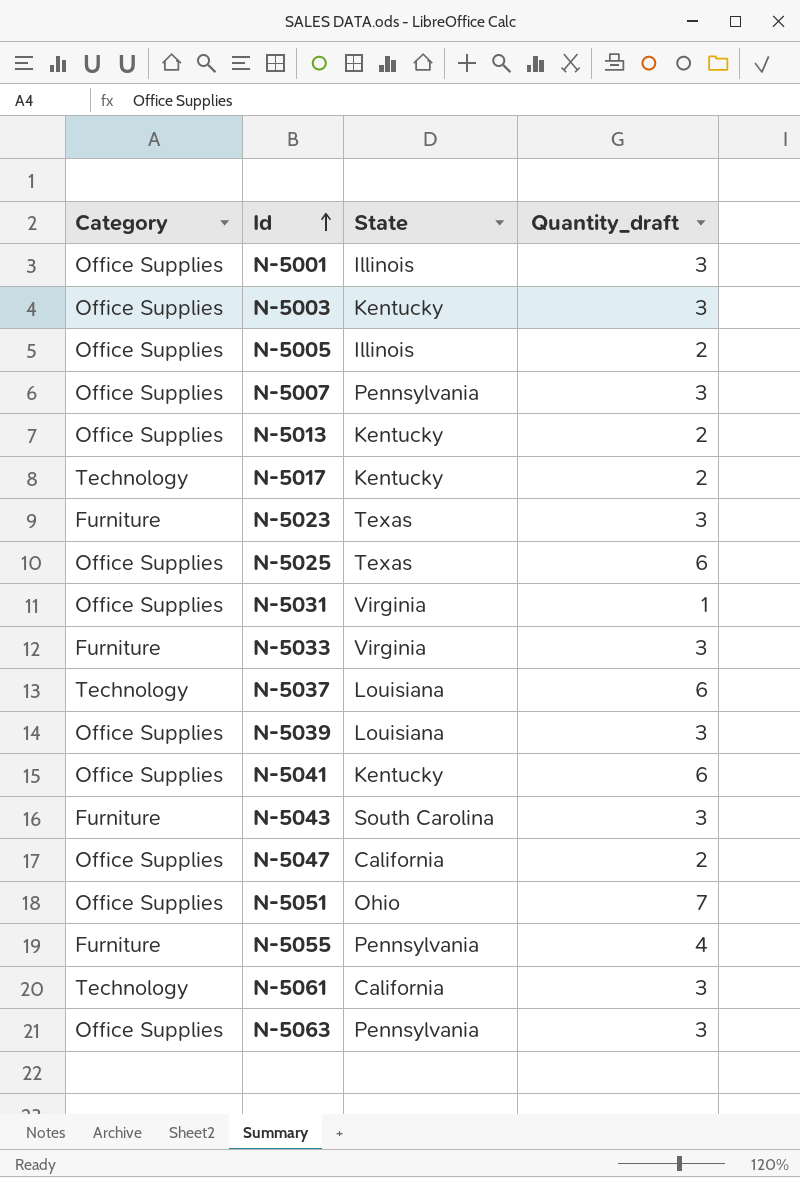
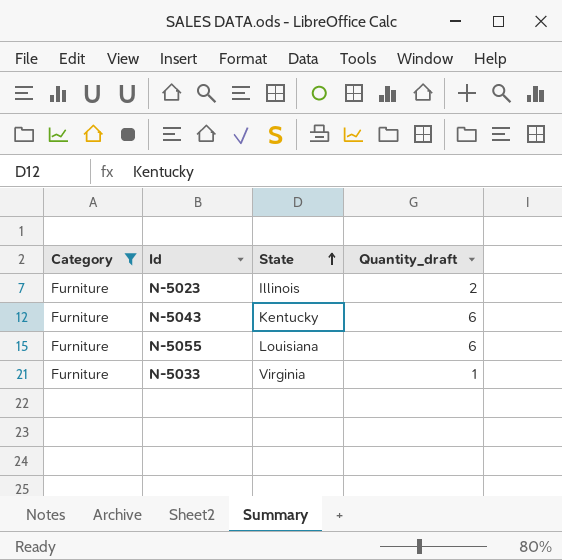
filter: none -> Category = Furniture
row order: Id ascending -> State ascending
N-5023 | State: Texas -> Illinois
N-5023 | Quantity_draft: 3 -> 2
N-5043 | State: South Carolina -> Kentucky
N-5043 | Quantity_draft: 3 -> 6
N-5055 | State: Pennsylvania -> Louisiana
N-5055 | Quantity_draft: 4 -> 6
N-5033 | Quantity_draft: 3 -> 1

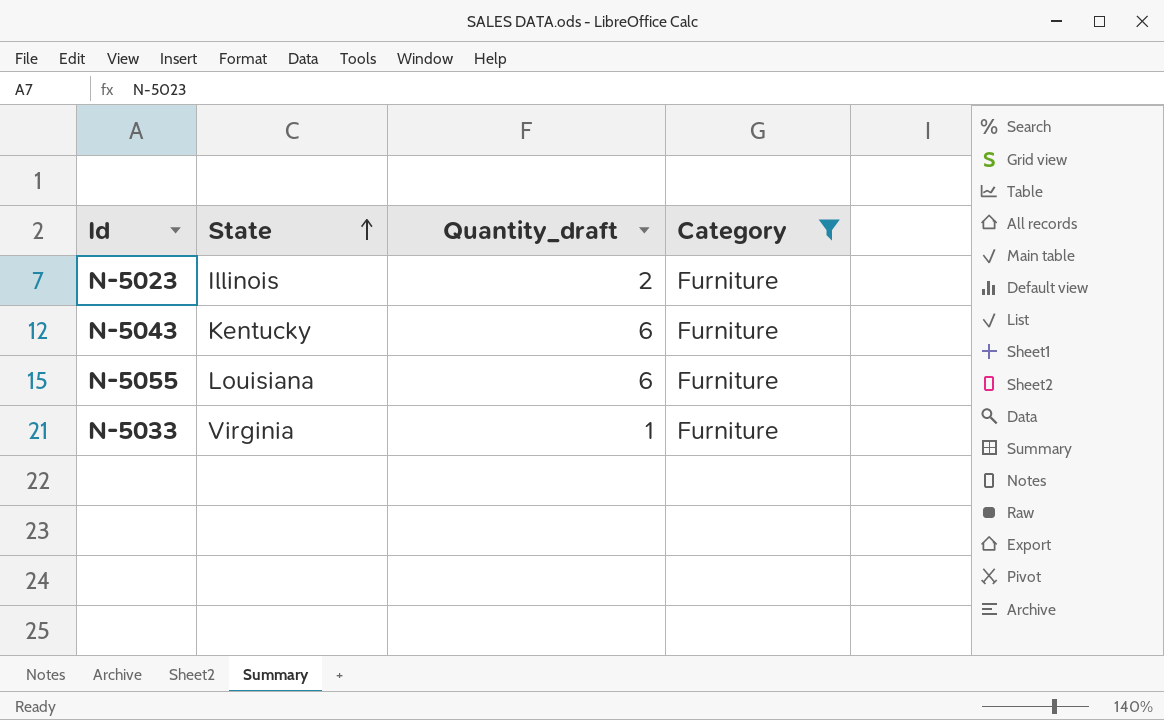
column Category | position: 1 -> 4

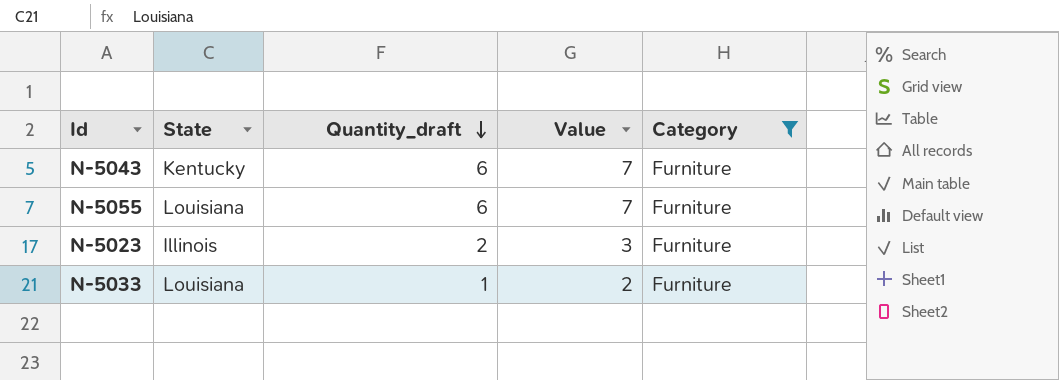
row order: State ascending -> Quantity_draft descending
column Value | formula: none -> [Quantity_draft] + 1
N-5033 | State: Virginia -> Louisiana

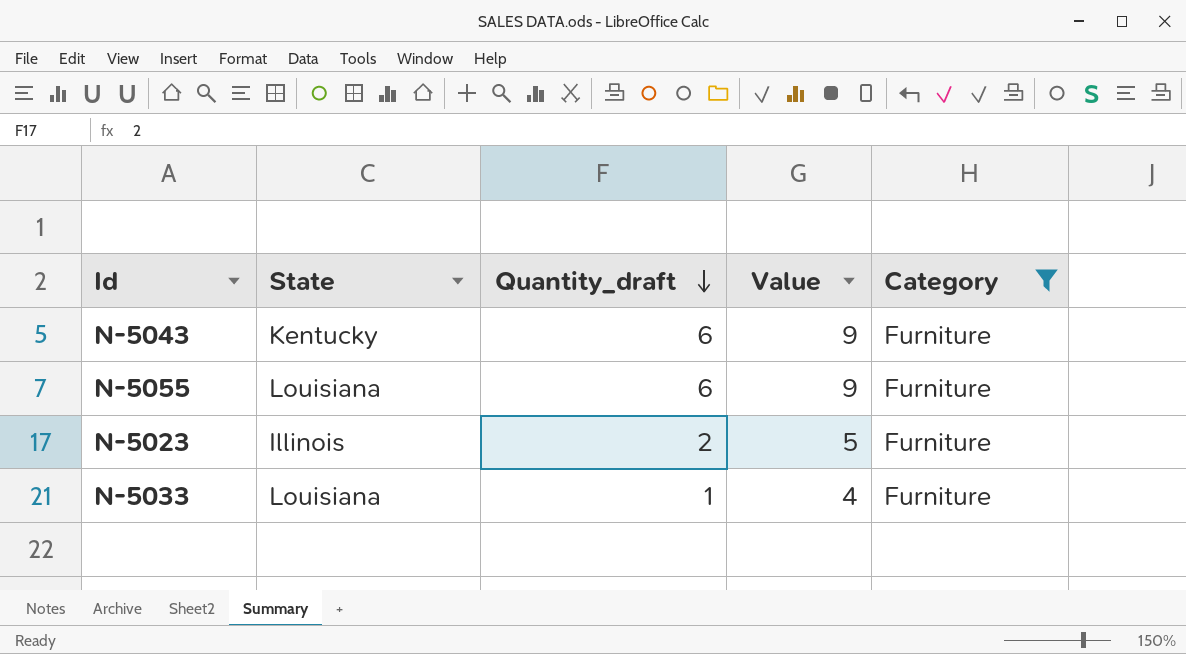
column Value | formula: [Quantity_draft] + 1 -> [Quantity_draft] + 3

